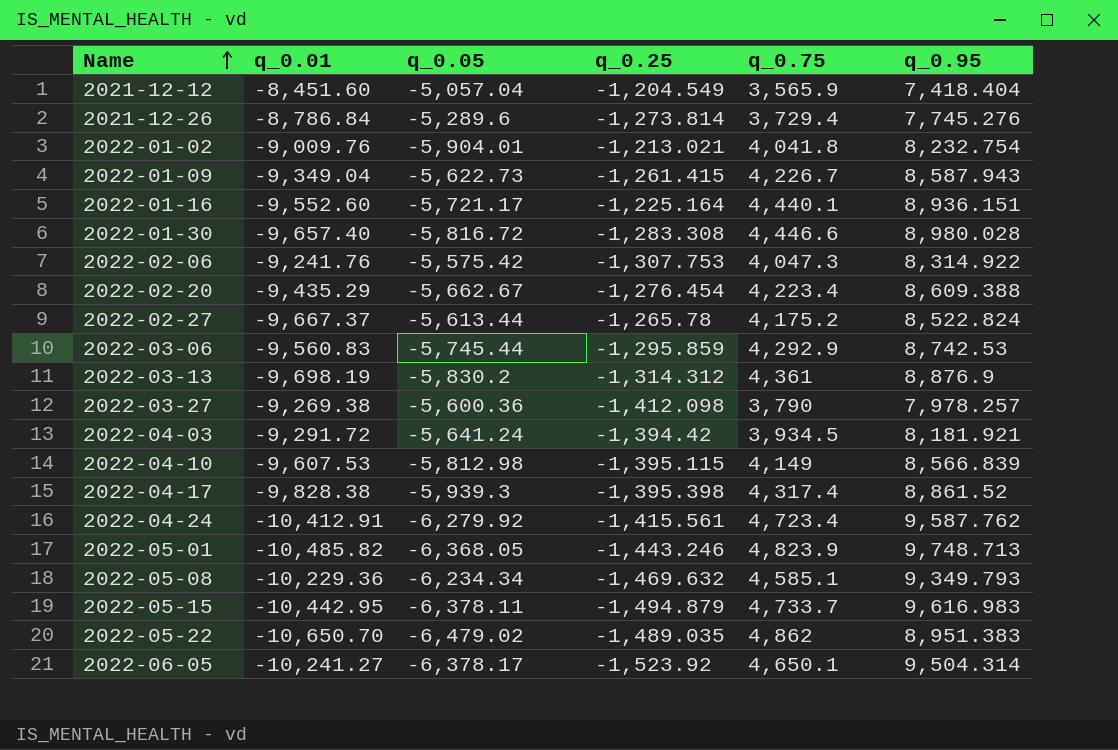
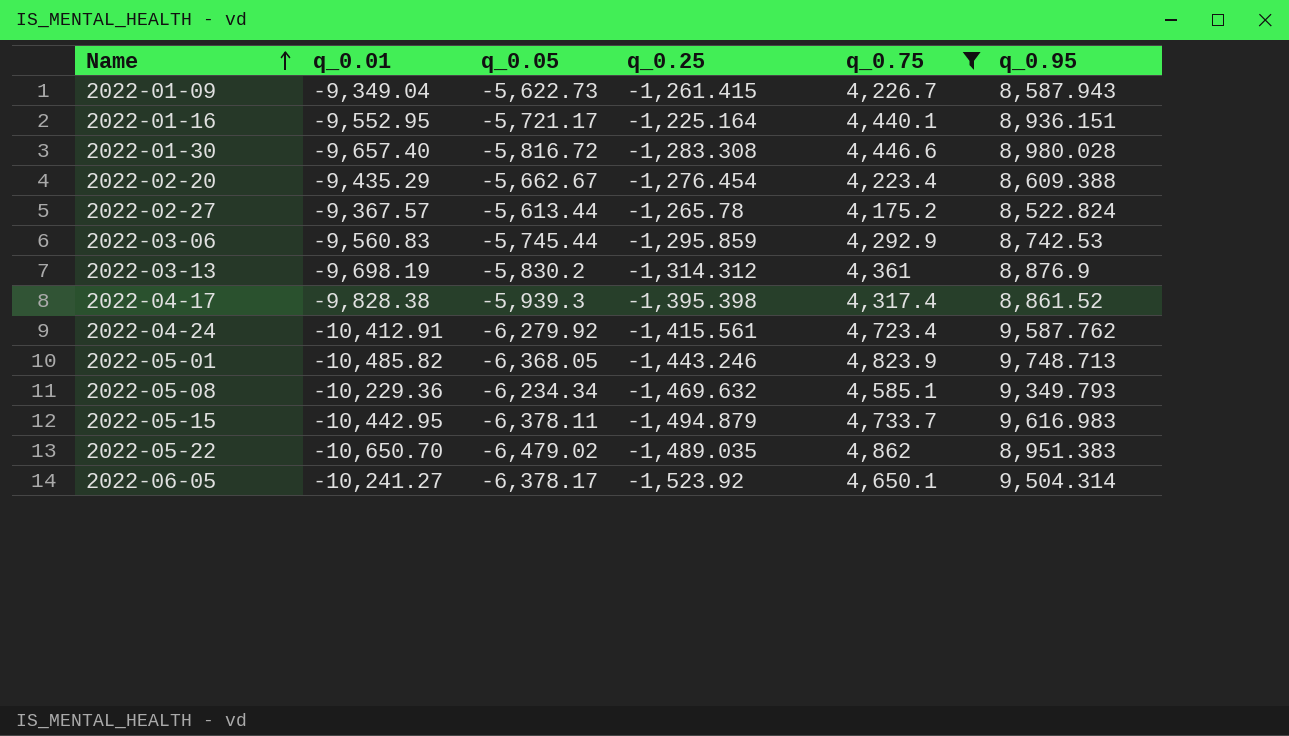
filter: none -> q_0.75 >= 4,175.2
2022-01-16 | q_0.01: -9,552.60 -> -9,552.95
2022-02-27 | q_0.01: -9,667.37 -> -9,367.57

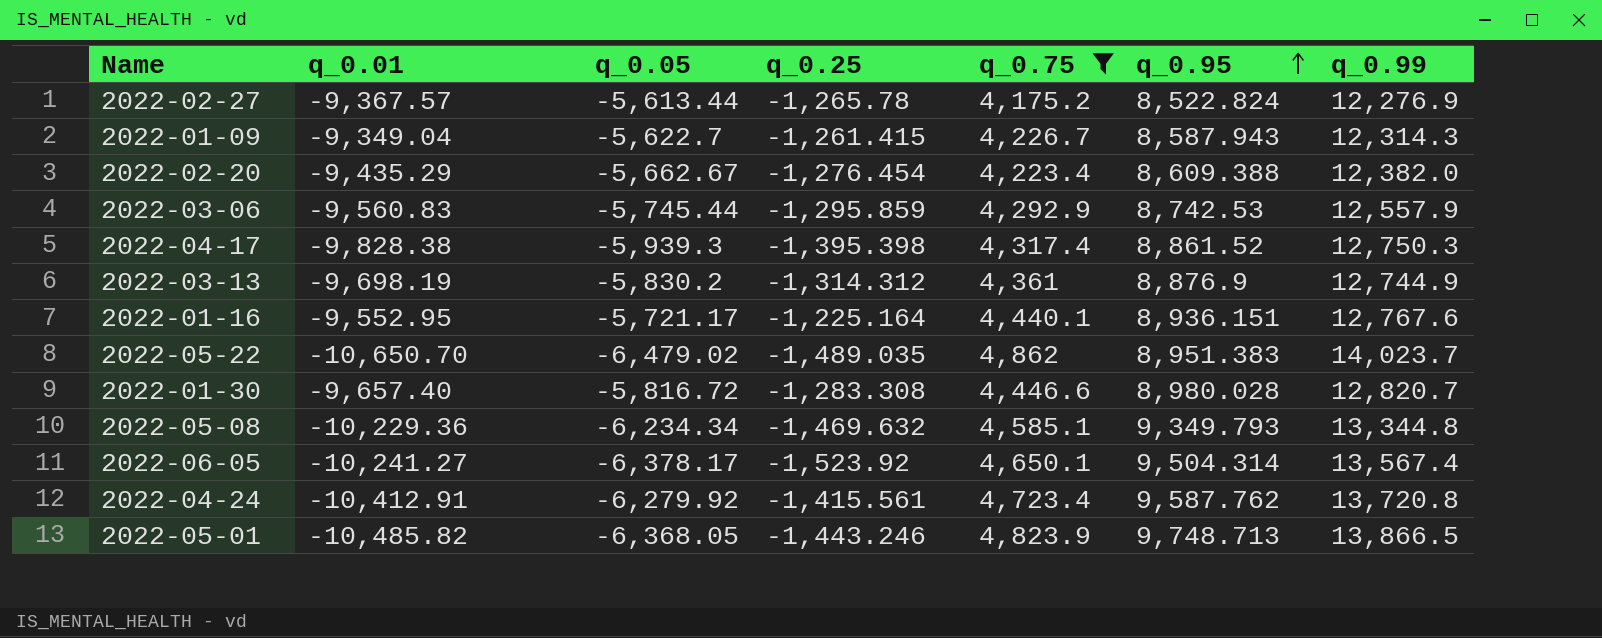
row order: Name ascending -> q_0.95 ascending
column q_0.99 | position: none -> 7
row 2022-05-15: -10,442.95 | -6,378.11 | -1,494.879 | 4,733.7 | 9,616.983 -> none
2022-01-09 | q_0.05: -5,622.73 -> -5,622.7

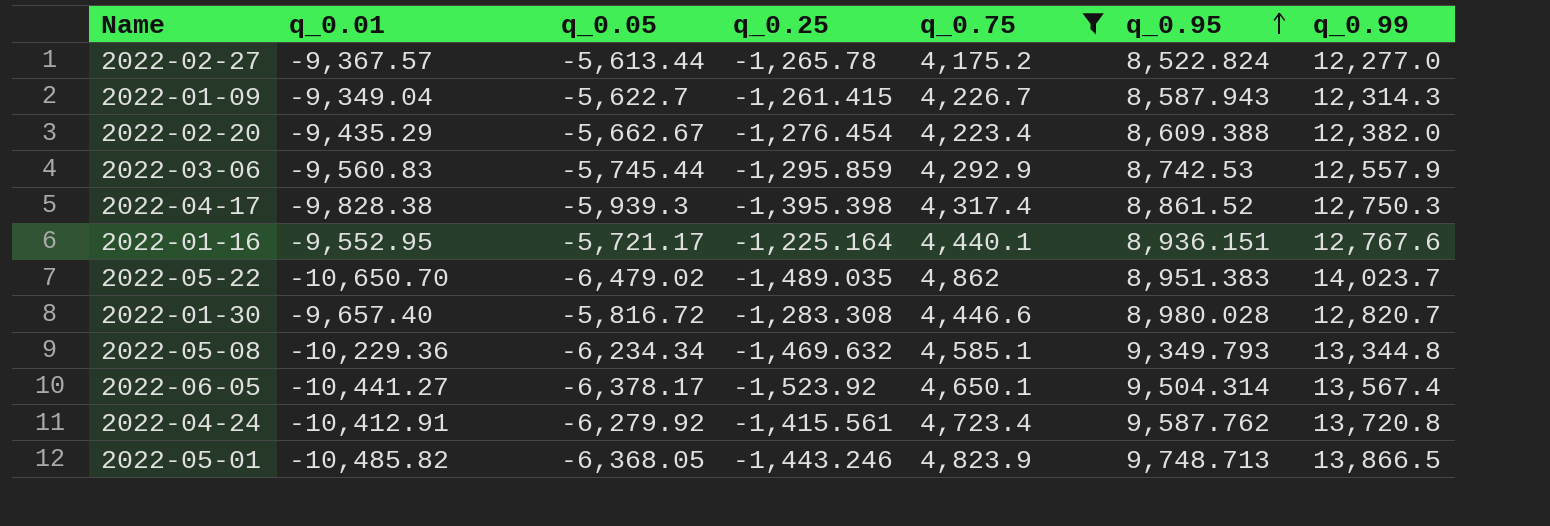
row 2022-03-13: -9,698.19 | -5,830.2 | -1,314.312 | 4,361 | 8,876.9 | 12,744.9 -> none
2022-02-27 | q_0.99: 12,276.9 -> 12,277.0
2022-06-05 | q_0.01: -10,241.27 -> -10,441.27

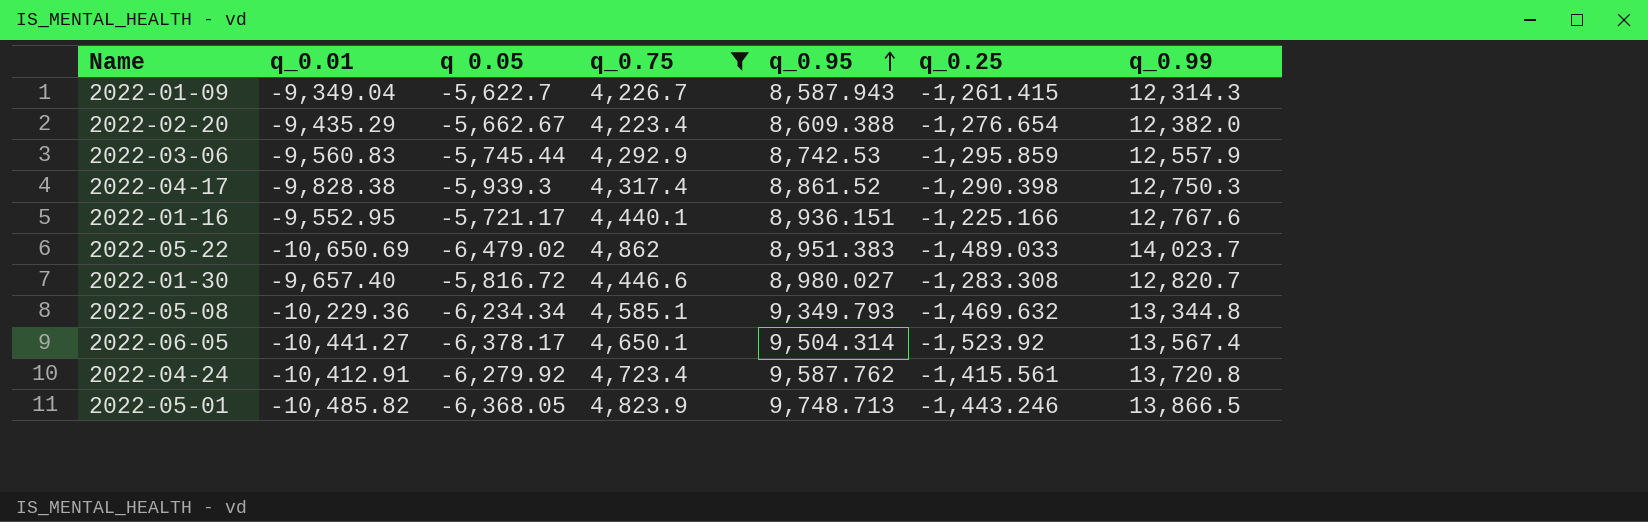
column name: q_0.05 -> q 0.05
column q_0.25 | position: 4 -> 6
row 2022-02-27: -9,367.57 | -5,613.44 | -1,265.78 | 4,175.2 | 8,522.824 | 12,277.0 -> none
2022-02-20 | q_0.25: -1,276.454 -> -1,276.654
2022-04-17 | q_0.25: -1,395.398 -> -1,290.398
2022-01-16 | q_0.25: -1,225.164 -> -1,225.166
2022-05-22 | q_0.01: -10,650.70 -> -10,650.69
2022-05-22 | q_0.25: -1,489.035 -> -1,489.033
2022-01-30 | q_0.95: 8,980.028 -> 8,980.027

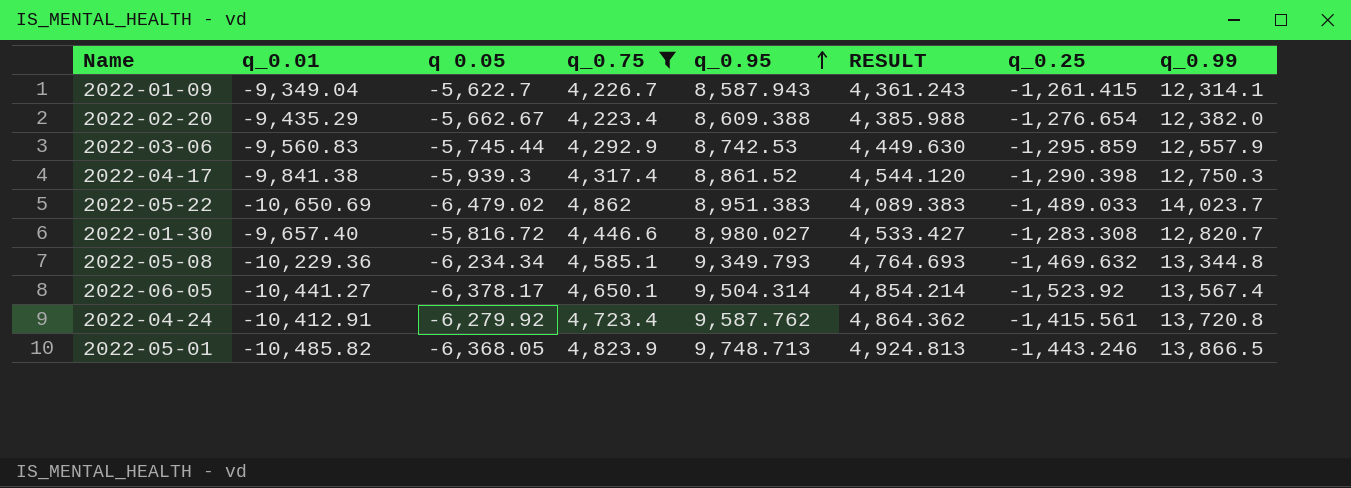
column RESULT | formula: none -> [q_0.95] - [q_0.75]
row 2022-01-16: -9,552.95 | -5,721.17 | 4,440.1 | 8,936.151 | -1,225.166 | 12,767.6 -> none
2022-01-09 | q_0.99: 12,314.3 -> 12,314.1
2022-04-17 | q_0.01: -9,828.38 -> -9,841.38

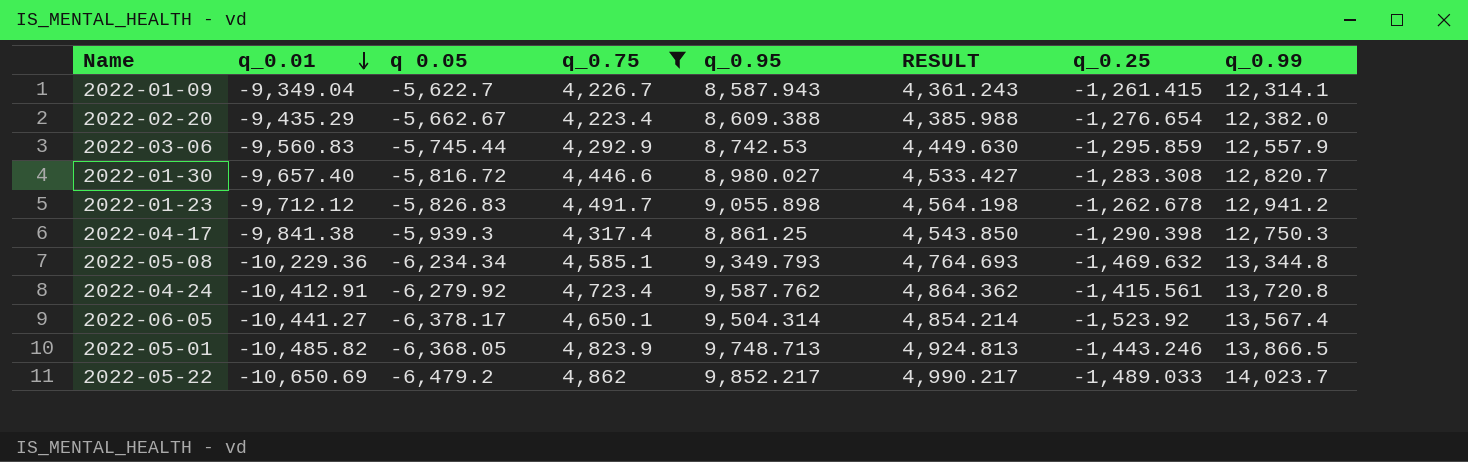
row order: q_0.95 ascending -> q_0.01 descending
row 2022-01-23: none -> -9,712.12 | -5,826.83 | 4,491.7 | 9,055.898 | 4,564.198 | -1,262.678 | 12,941.2
2022-04-17 | q_0.95: 8,861.52 -> 8,861.25
2022-04-17 | RESULT: 4,544.120 -> 4,543.850
2022-05-22 | q 0.05: -6,479.02 -> -6,479.2
2022-05-22 | q_0.95: 8,951.383 -> 9,852.217
2022-05-22 | RESULT: 4,089.383 -> 4,990.217

